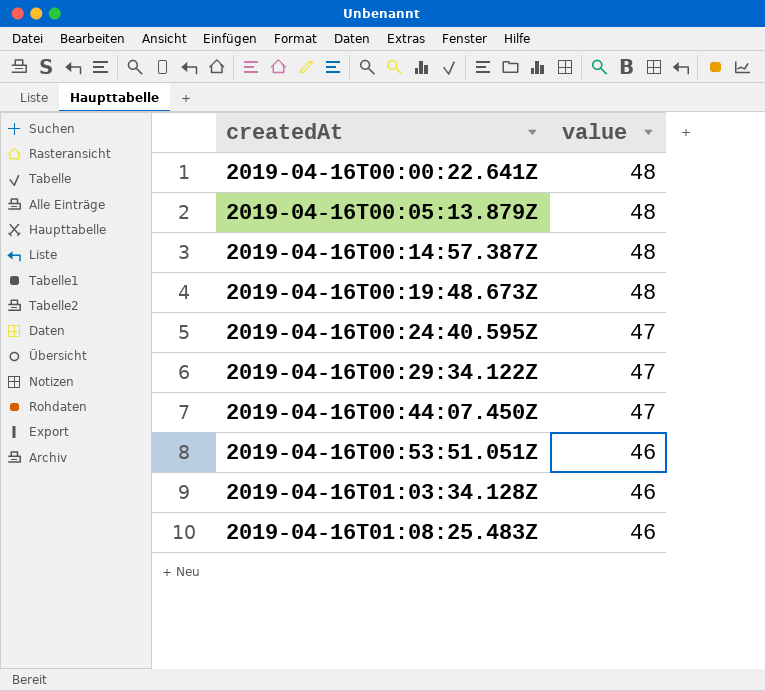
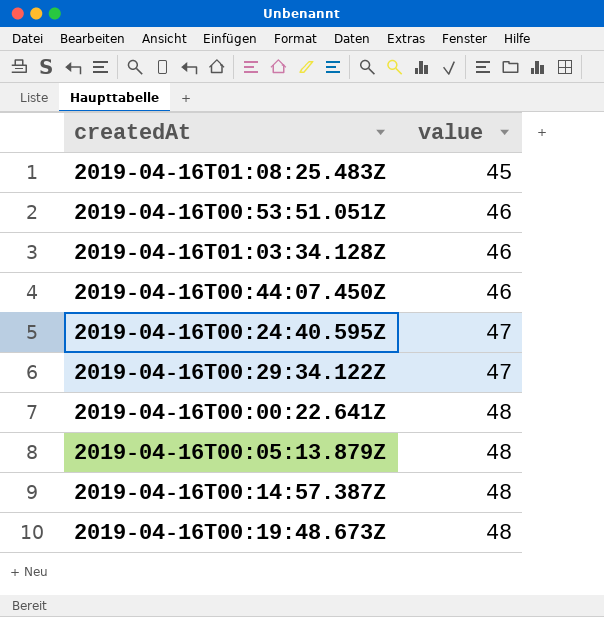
row order: createdAt ascending -> value ascending
2019-04-16T01:08:25.483Z | value: 46 -> 45
2019-04-16T00:44:07.450Z | value: 47 -> 46

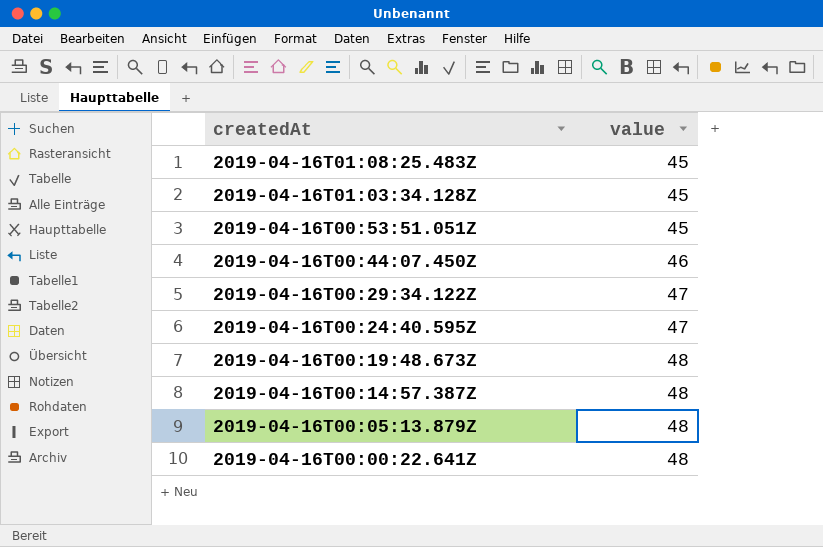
row order: value ascending -> createdAt descending
2019-04-16T01:03:34.128Z | value: 46 -> 45
2019-04-16T00:53:51.051Z | value: 46 -> 45

